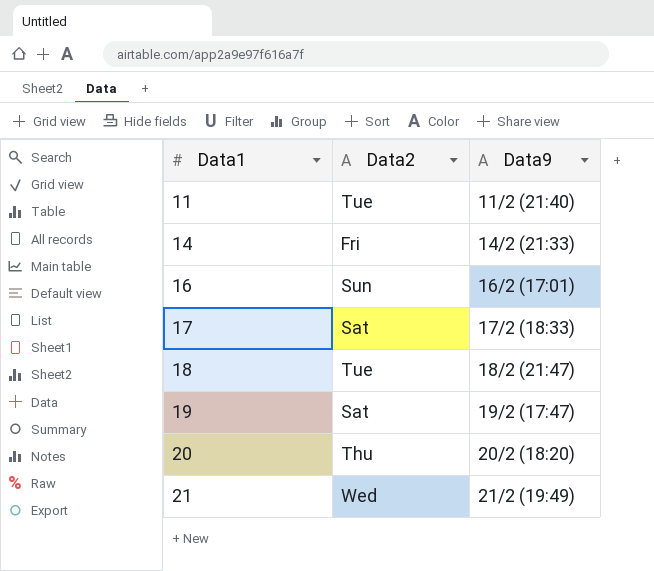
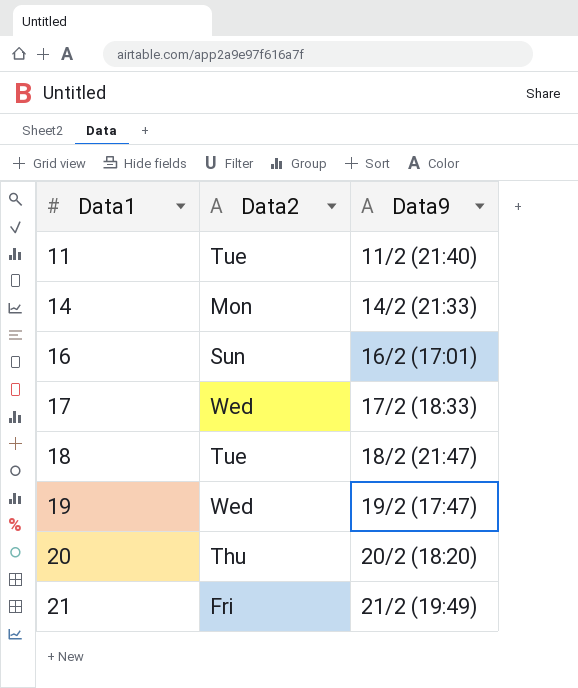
14 | Data2: Fri -> Mon
17 | Data2: Sat -> Wed
19 | Data2: Sat -> Wed
21 | Data2: Wed -> Fri

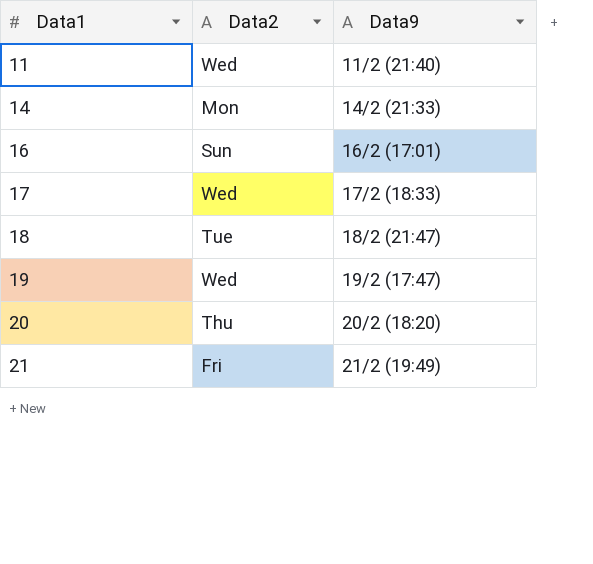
11 | Data2: Tue -> Wed

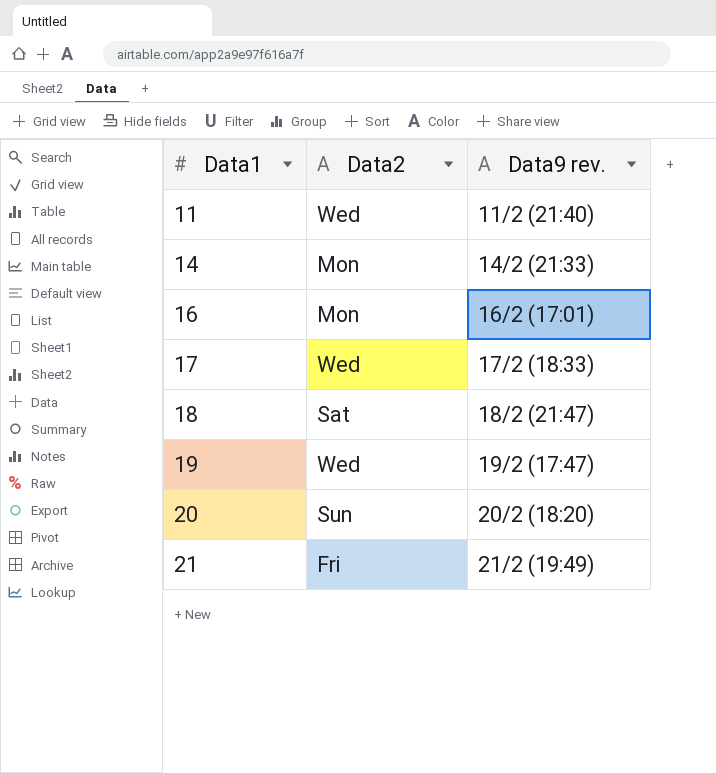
column name: Data9 -> Data9 rev.
16 | Data2: Sun -> Mon
18 | Data2: Tue -> Sat
20 | Data2: Thu -> Sun

